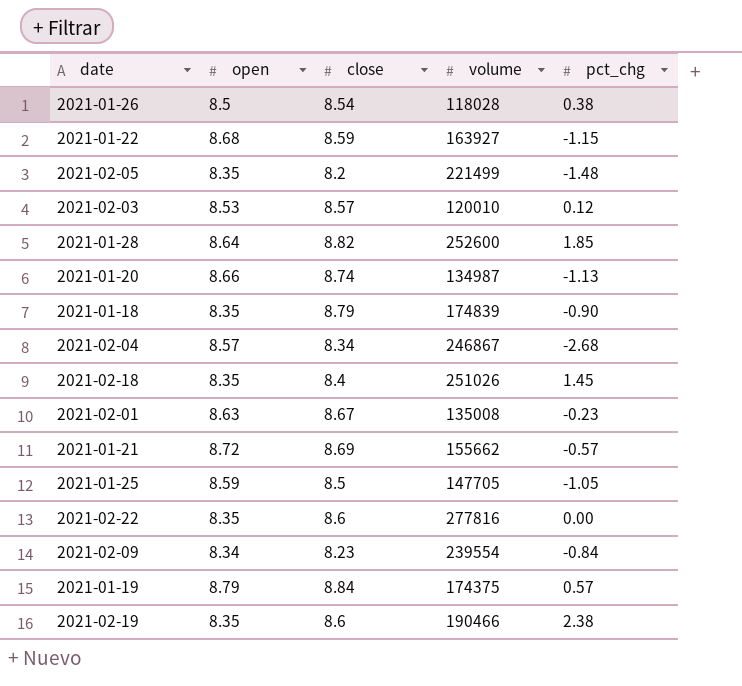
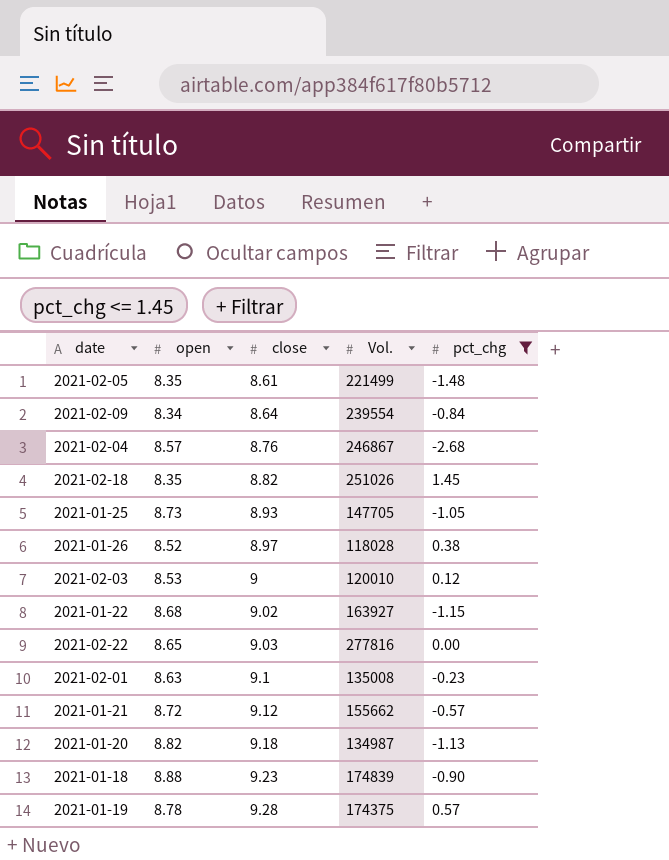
filter: none -> pct_chg <= 1.45
row order: none -> close ascending
column name: volume -> Vol.
2021-02-05 | close: 8.2 -> 8.61
2021-02-09 | close: 8.23 -> 8.64
2021-02-04 | close: 8.34 -> 8.76
2021-02-18 | close: 8.4 -> 8.82
2021-01-25 | open: 8.59 -> 8.73
2021-01-25 | close: 8.5 -> 8.93
2021-01-26 | open: 8.5 -> 8.52
2021-01-26 | close: 8.54 -> 8.97
2021-02-03 | close: 8.57 -> 9
2021-01-22 | close: 8.59 -> 9.02
2021-02-22 | open: 8.35 -> 8.65
2021-02-22 | close: 8.6 -> 9.03
2021-02-01 | close: 8.67 -> 9.1
2021-01-21 | close: 8.69 -> 9.12
2021-01-20 | open: 8.66 -> 8.82
2021-01-20 | close: 8.74 -> 9.18
2021-01-18 | open: 8.35 -> 8.88
2021-01-18 | close: 8.79 -> 9.23
2021-01-19 | open: 8.79 -> 8.78
2021-01-19 | close: 8.84 -> 9.28

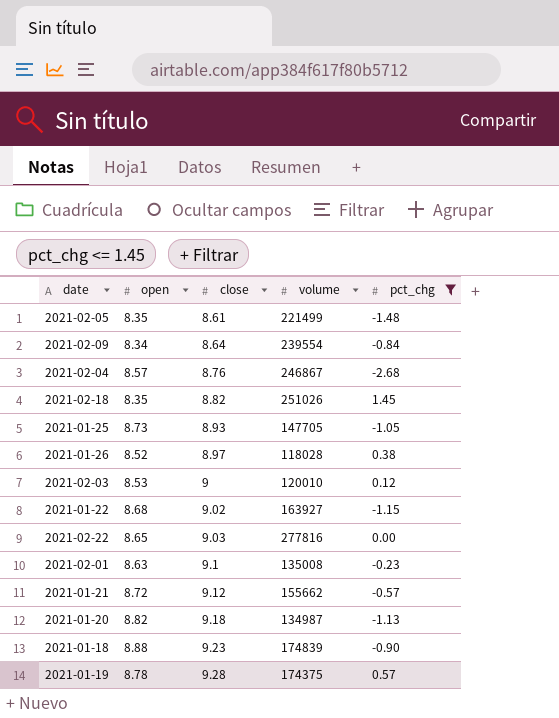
column name: Vol. -> volume

